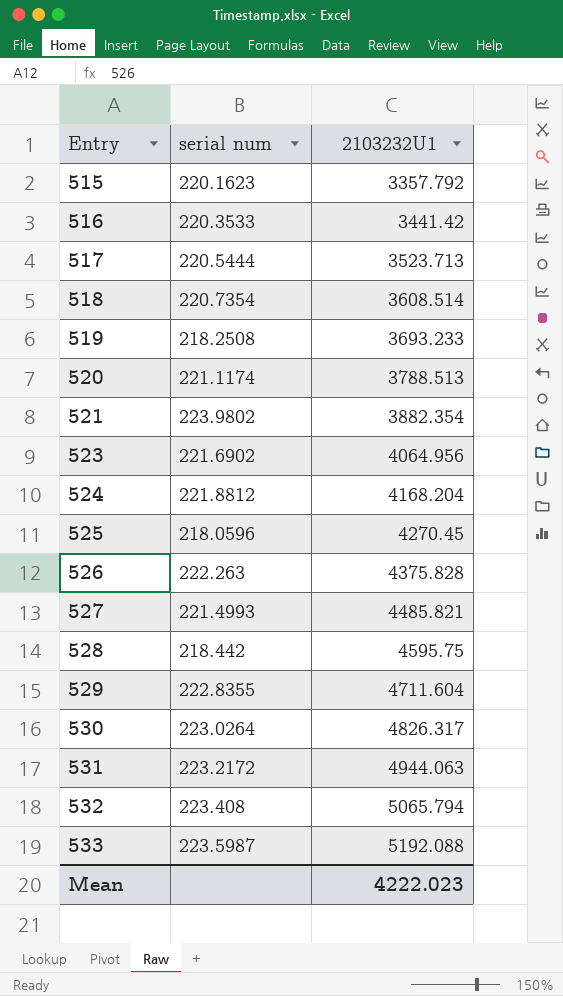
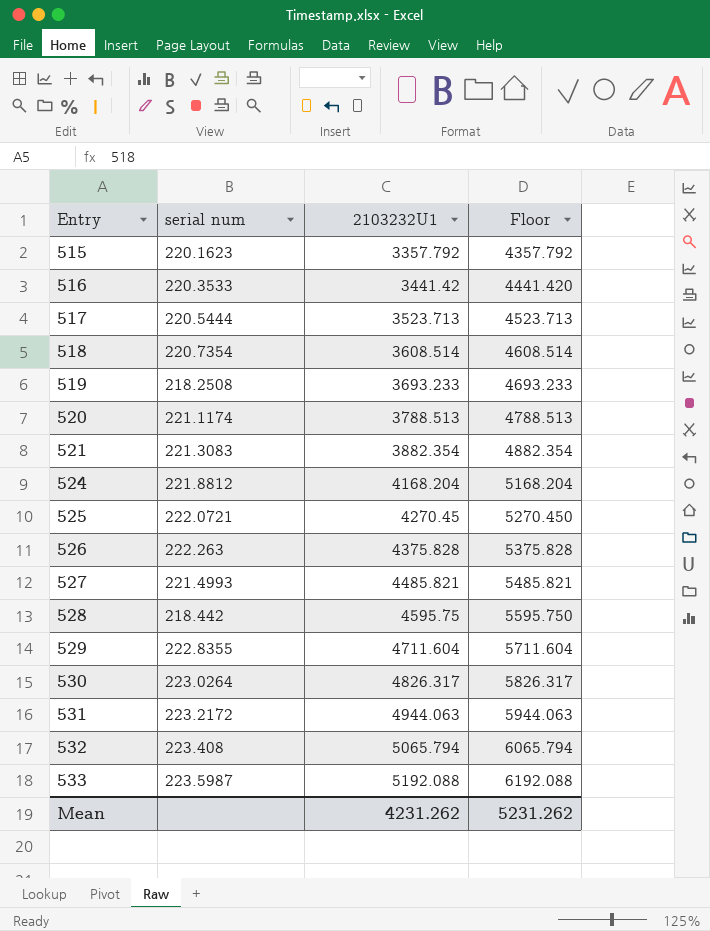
column Floor | formula: none -> [2103232U1] + 1000
row 523: 221.6902 | 4064.956 -> none
521 | serial num: 223.9802 -> 221.3083
525 | serial num: 218.0596 -> 222.0721
Mean | 2103232U1: 4222.023 -> 4231.262

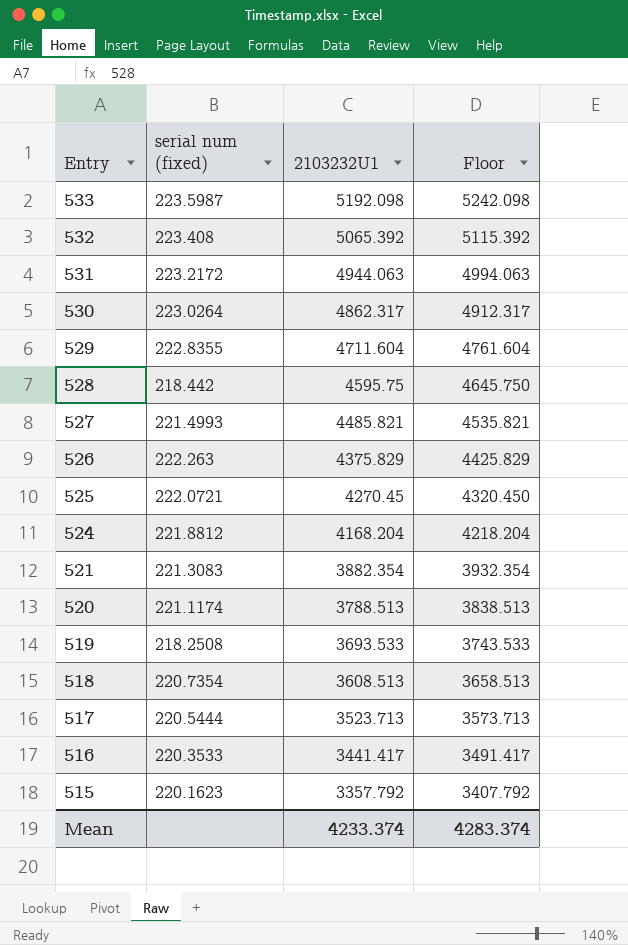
row order: Entry ascending -> Entry descending
column name: serial num -> serial num (fixed)
column Floor | formula: [2103232U1] + 1000 -> [2103232U1] + 50
533 | 2103232U1: 5192.088 -> 5192.098
532 | 2103232U1: 5065.794 -> 5065.392
530 | 2103232U1: 4826.317 -> 4862.317
526 | 2103232U1: 4375.828 -> 4375.829
519 | 2103232U1: 3693.233 -> 3693.533
518 | 2103232U1: 3608.514 -> 3608.513
516 | 2103232U1: 3441.42 -> 3441.417
Mean | 2103232U1: 4231.262 -> 4233.374
Mean | Floor: 5231.262 -> 4283.374

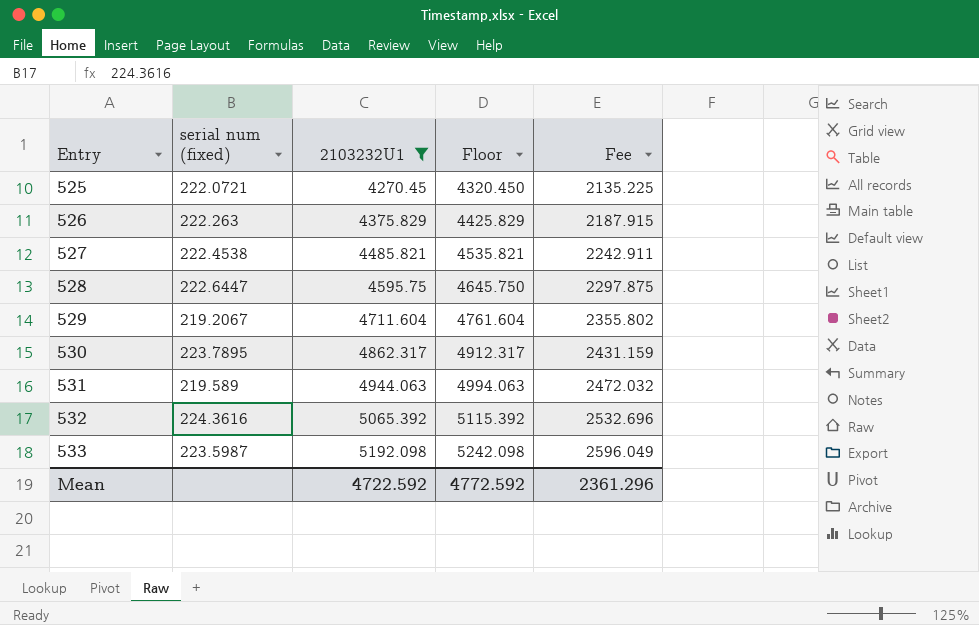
filter: none -> 2103232U1 >= 4270.45
row order: Entry descending -> Entry ascending
column Fee | formula: none -> [2103232U1] * 0.5
527 | serial num (fixed): 221.4993 -> 222.4538
528 | serial num (fixed): 218.442 -> 222.6447
529 | serial num (fixed): 222.8355 -> 219.2067
530 | serial num (fixed): 223.0264 -> 223.7895
531 | serial num (fixed): 223.2172 -> 219.589
532 | serial num (fixed): 223.408 -> 224.3616
Mean | 2103232U1: 4233.374 -> 4722.592
Mean | Floor: 4283.374 -> 4772.592

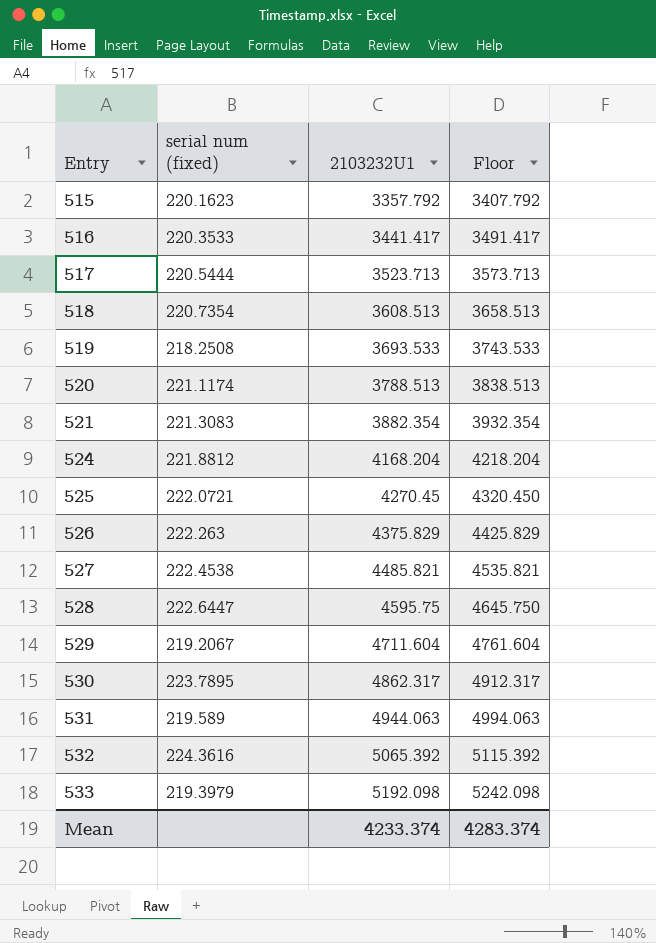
filter: 2103232U1 >= 4270.45 -> none
column Fee | formula: [2103232U1] * 0.5 -> none
533 | serial num (fixed): 223.5987 -> 219.3979
Mean | 2103232U1: 4722.592 -> 4233.374
Mean | Floor: 4772.592 -> 4283.374

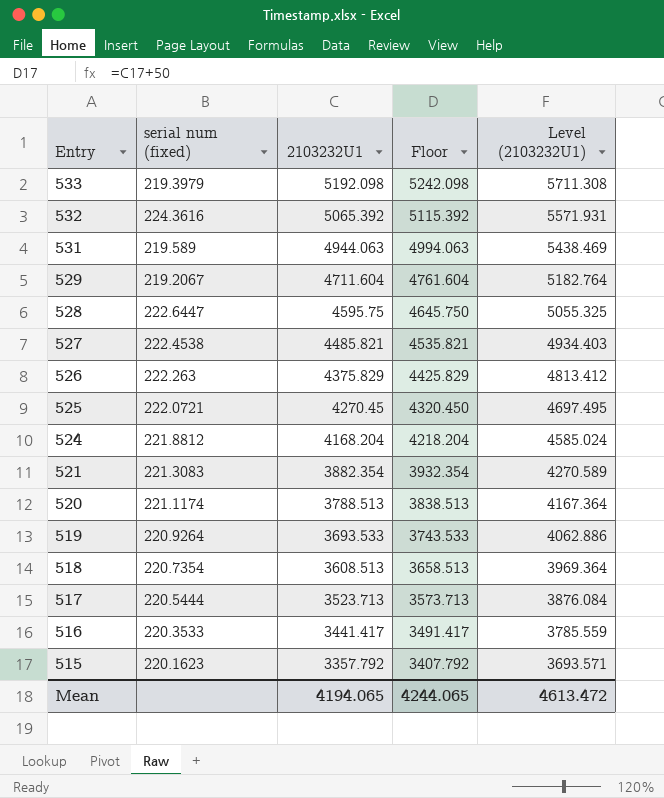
row order: Entry ascending -> Entry descending
column Level (2103232U1) | formula: none -> [2103232U1] * 1.1
row 530: 223.7895 | 4862.317 | 4912.317 -> none
519 | serial num (fixed): 218.2508 -> 220.9264
Mean | 2103232U1: 4233.374 -> 4194.065
Mean | Floor: 4283.374 -> 4244.065

